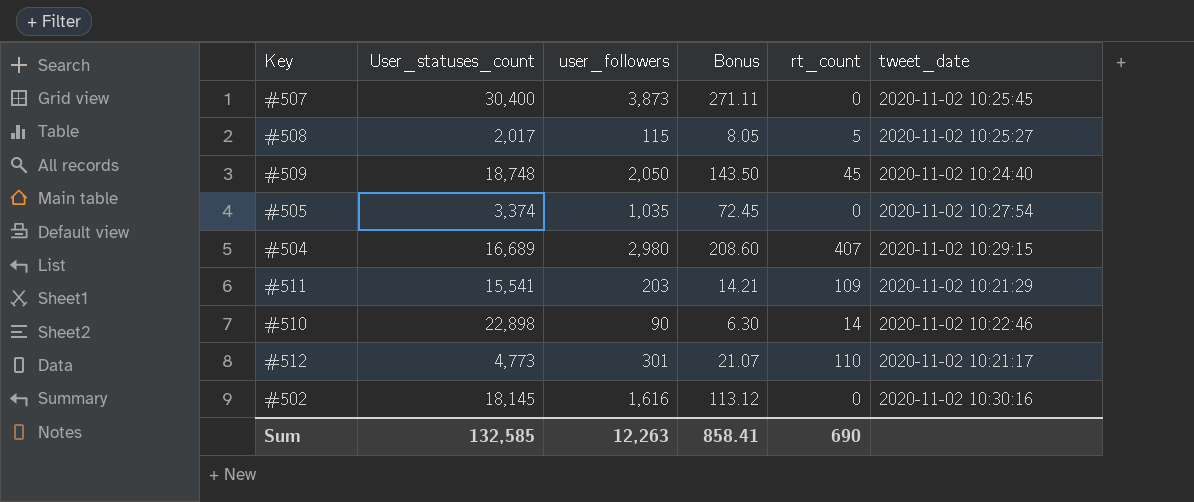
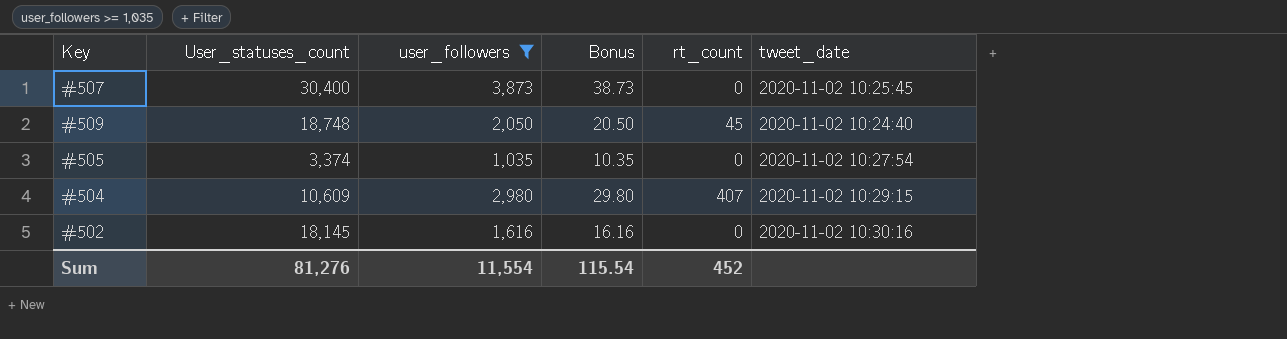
filter: none -> user_followers >= 1,035
column Bonus | formula: [user_followers] * 0.07 -> [user_followers] * 0.01
#504 | User_statuses_count: 16,689 -> 10,609
Sum | User_statuses_count: 132,585 -> 81,276
Sum | user_followers: 12,263 -> 11,554
Sum | Bonus: 858.41 -> 115.54
Sum | rt_count: 690 -> 452

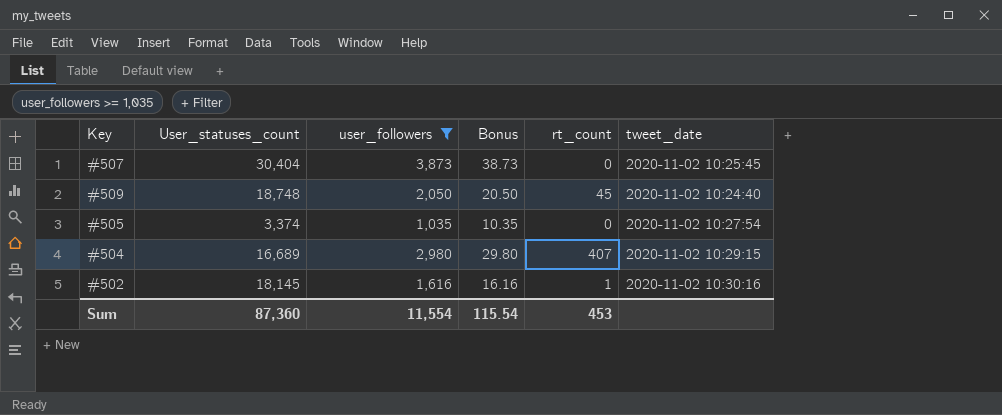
#507 | User_statuses_count: 30,400 -> 30,404
#504 | User_statuses_count: 10,609 -> 16,689
#502 | rt_count: 0 -> 1
Sum | User_statuses_count: 81,276 -> 87,360
Sum | rt_count: 452 -> 453

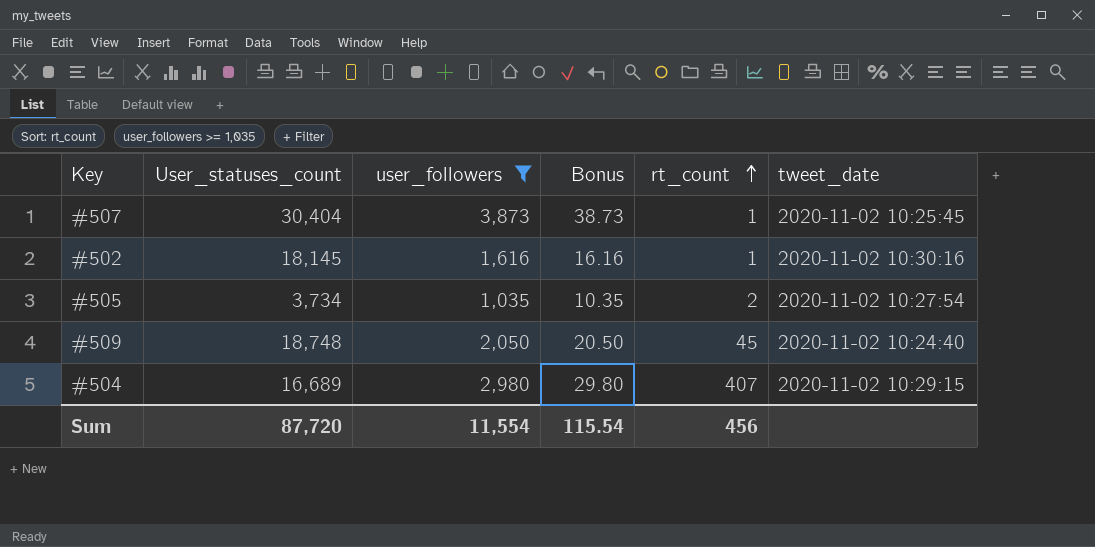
row order: none -> rt_count ascending
#507 | rt_count: 0 -> 1
#505 | User_statuses_count: 3,374 -> 3,734
#505 | rt_count: 0 -> 2
Sum | User_statuses_count: 87,360 -> 87,720
Sum | rt_count: 453 -> 456

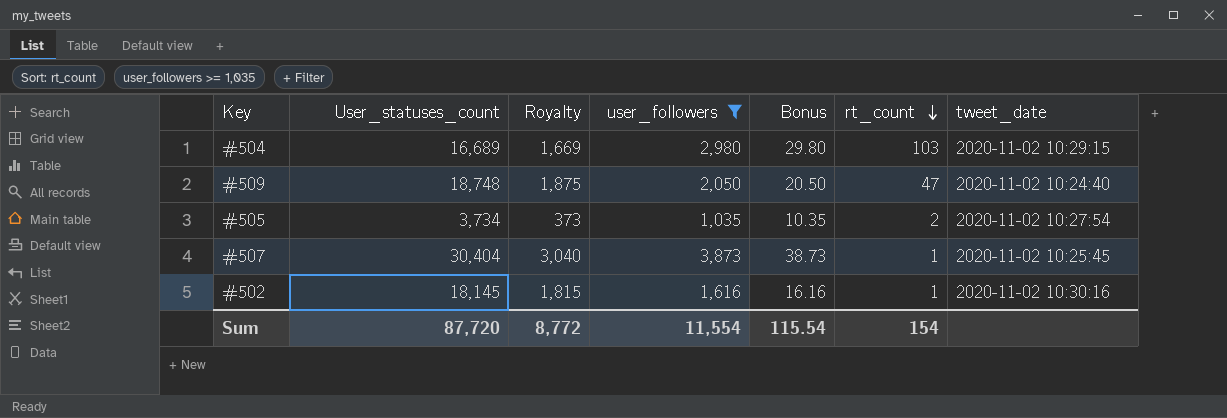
row order: rt_count ascending -> rt_count descending
column Royalty | formula: none -> [User_statuses_count] * 0.1
#504 | rt_count: 407 -> 103
#509 | rt_count: 45 -> 47
Sum | rt_count: 456 -> 154

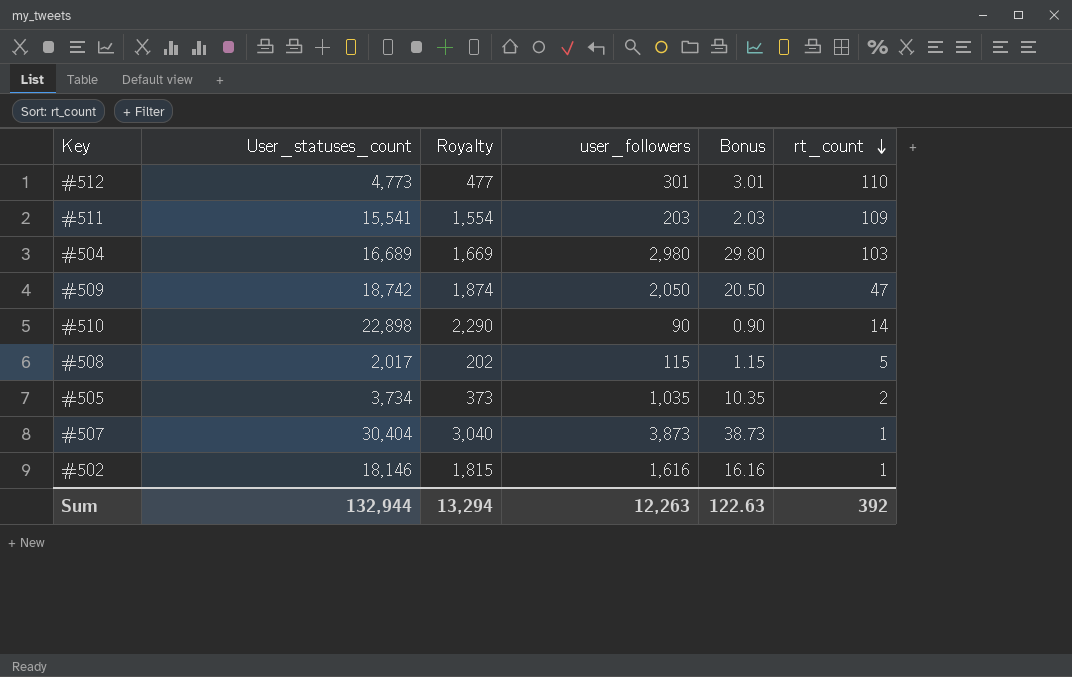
filter: user_followers >= 1,035 -> none
column tweet_date | position: 7 -> none
#509 | User_statuses_count: 18,748 -> 18,742
#509 | Royalty: 1,875 -> 1,874
#502 | User_statuses_count: 18,145 -> 18,146
Sum | User_statuses_count: 87,720 -> 132,944
Sum | Royalty: 8,772 -> 13,294
Sum | user_followers: 11,554 -> 12,263
Sum | Bonus: 115.54 -> 122.63
Sum | rt_count: 154 -> 392

